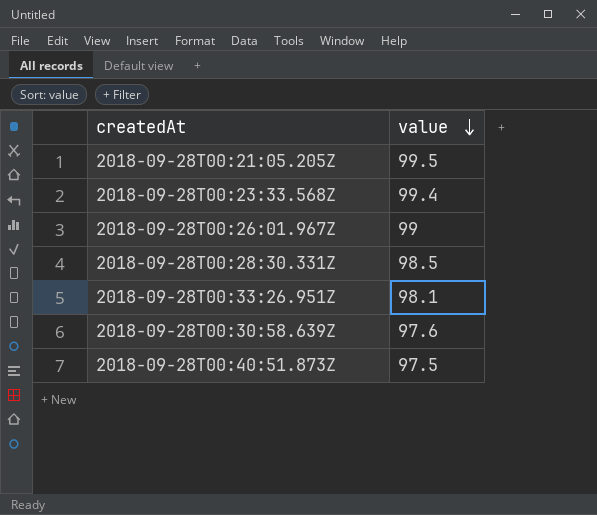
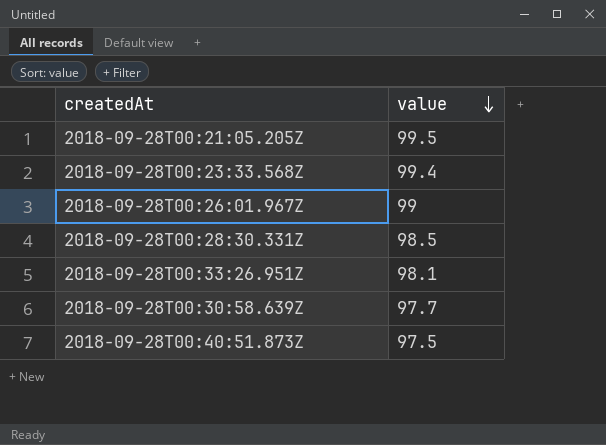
2018-09-28T00:30:58.639Z | value: 97.6 -> 97.7

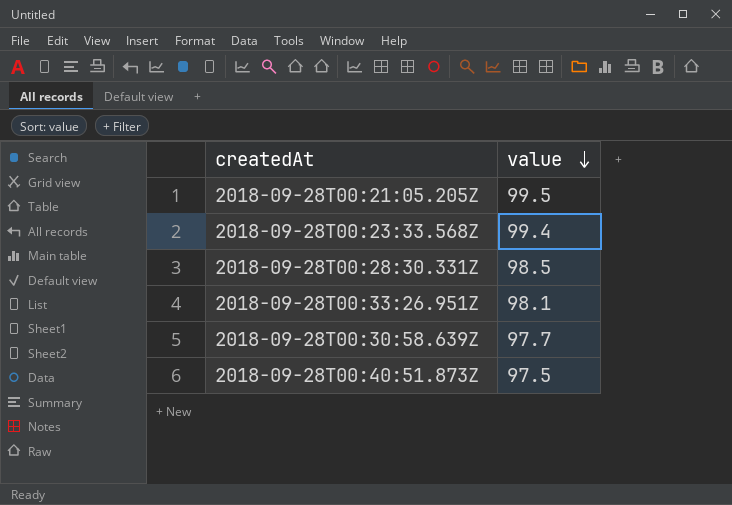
row 2018-09-28T00:26:01.967Z: 99 -> none

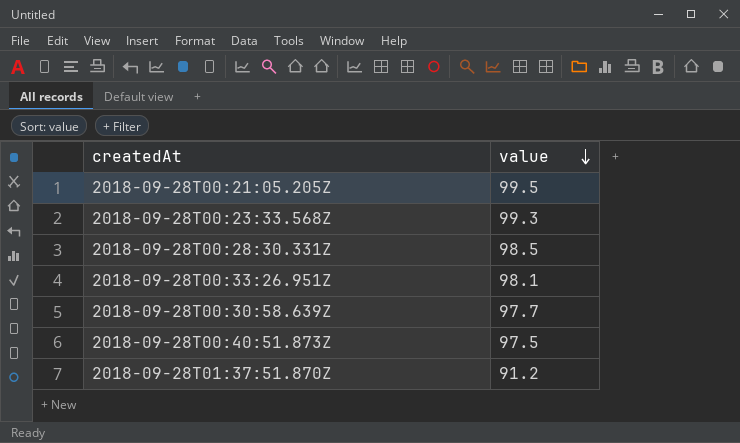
2018-09-28T00:23:33.568Z | value: 99.4 -> 99.3
row 2018-09-28T01:37:51.870Z: none -> 91.2

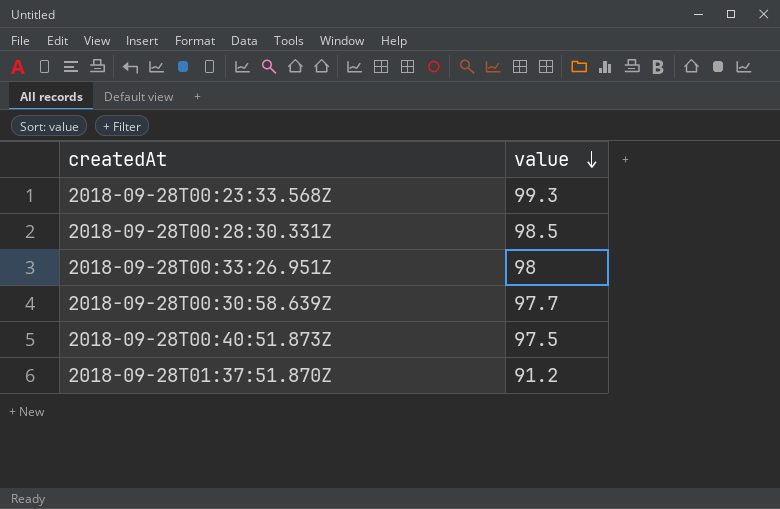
row 2018-09-28T00:21:05.205Z: 99.5 -> none
2018-09-28T00:33:26.951Z | value: 98.1 -> 98

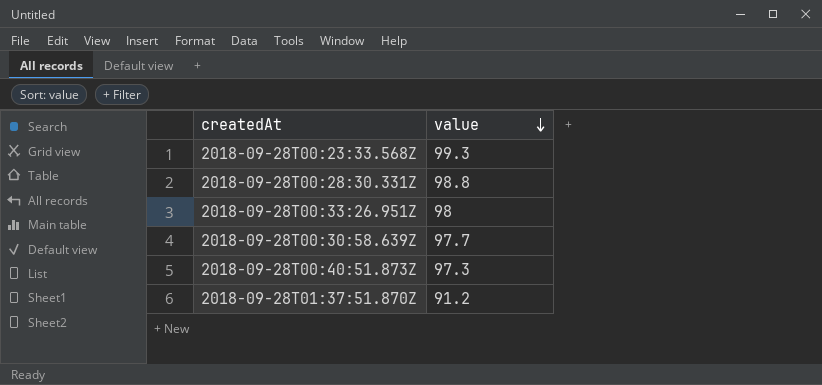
2018-09-28T00:28:30.331Z | value: 98.5 -> 98.8
2018-09-28T00:40:51.873Z | value: 97.5 -> 97.3

